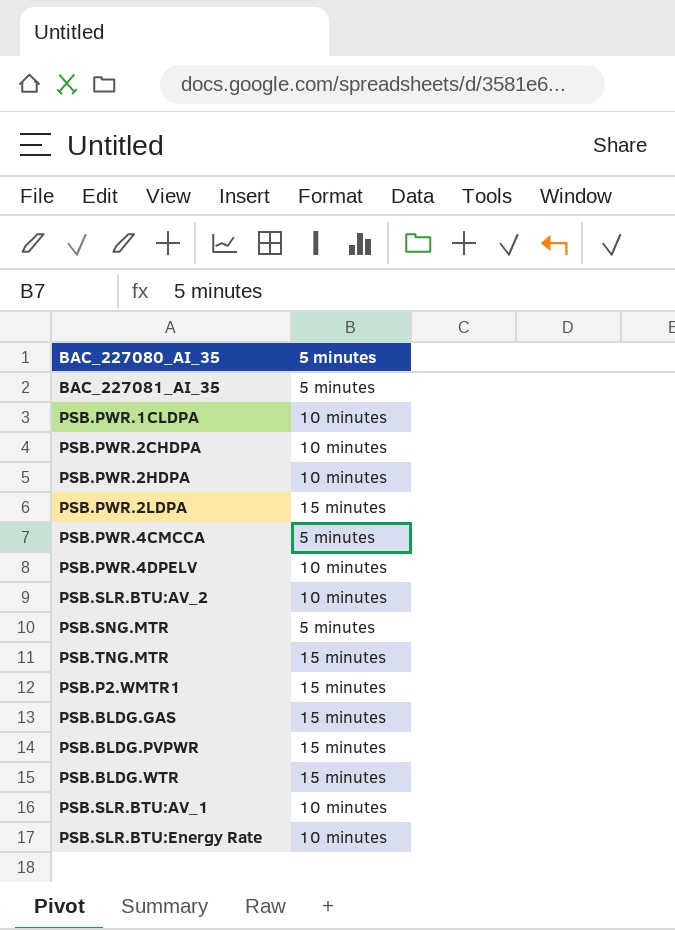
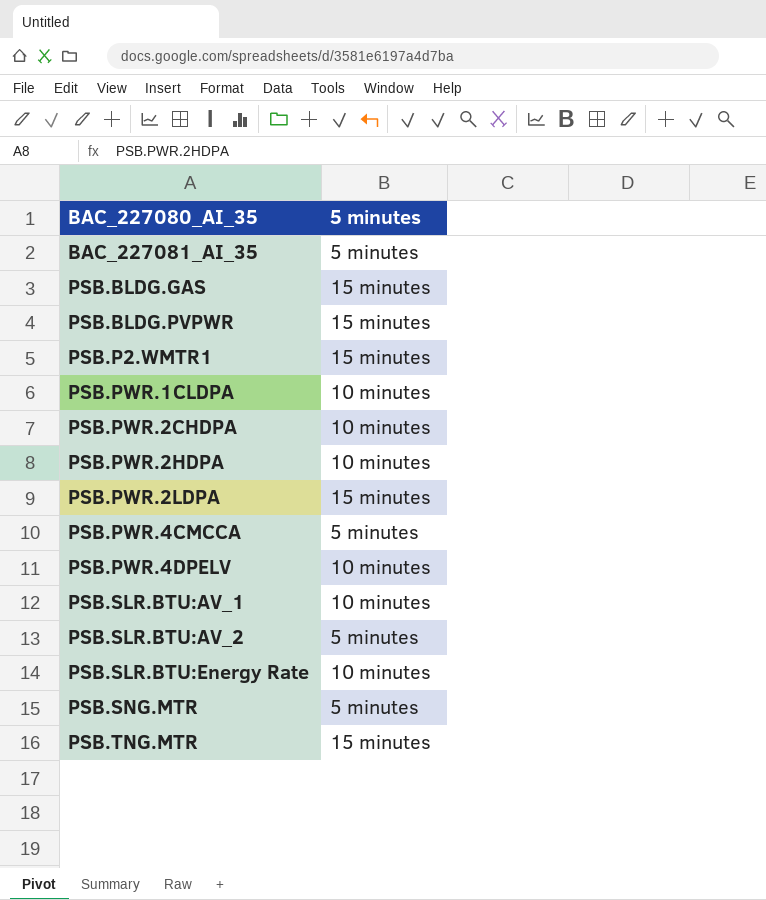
row order: none -> BAC_227080_AI_35 ascending
row PSB.BLDG.WTR: 15 minutes -> none
PSB.SLR.BTU:AV_2 | 5 minutes: 10 minutes -> 5 minutes

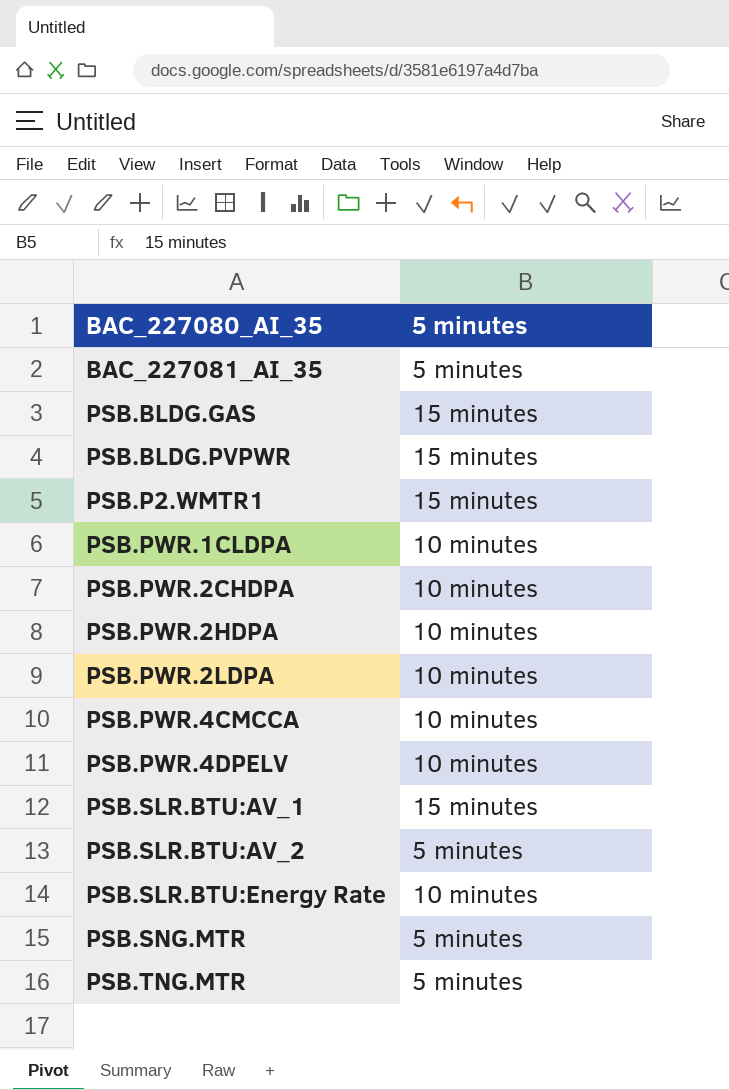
PSB.PWR.2LDPA | 5 minutes: 15 minutes -> 10 minutes
PSB.PWR.4CMCCA | 5 minutes: 5 minutes -> 10 minutes
PSB.SLR.BTU:AV_1 | 5 minutes: 10 minutes -> 15 minutes
PSB.TNG.MTR | 5 minutes: 15 minutes -> 5 minutes

